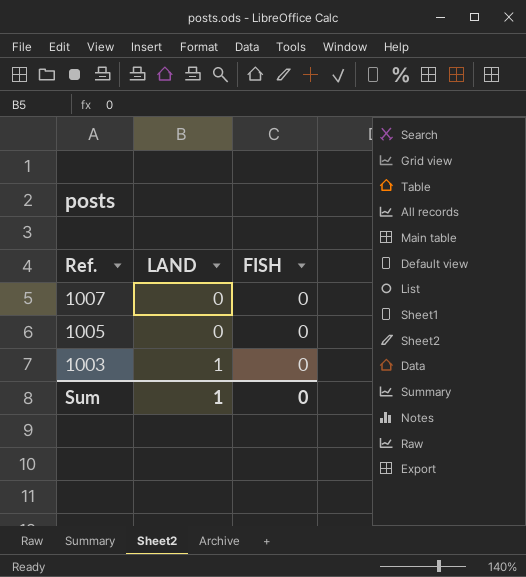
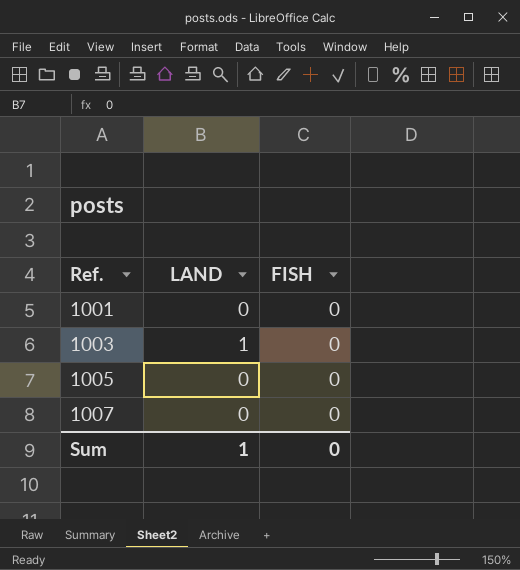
row order: Ref. descending -> Ref. ascending
row 1001: none -> 0 | 0

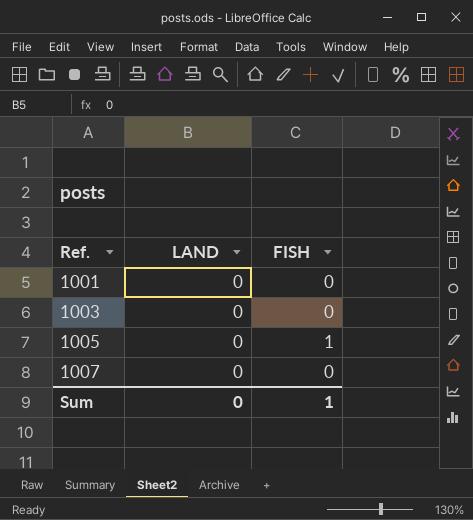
1003 | LAND: 1 -> 0
1005 | FISH: 0 -> 1
Sum | LAND: 1 -> 0
Sum | FISH: 0 -> 1

